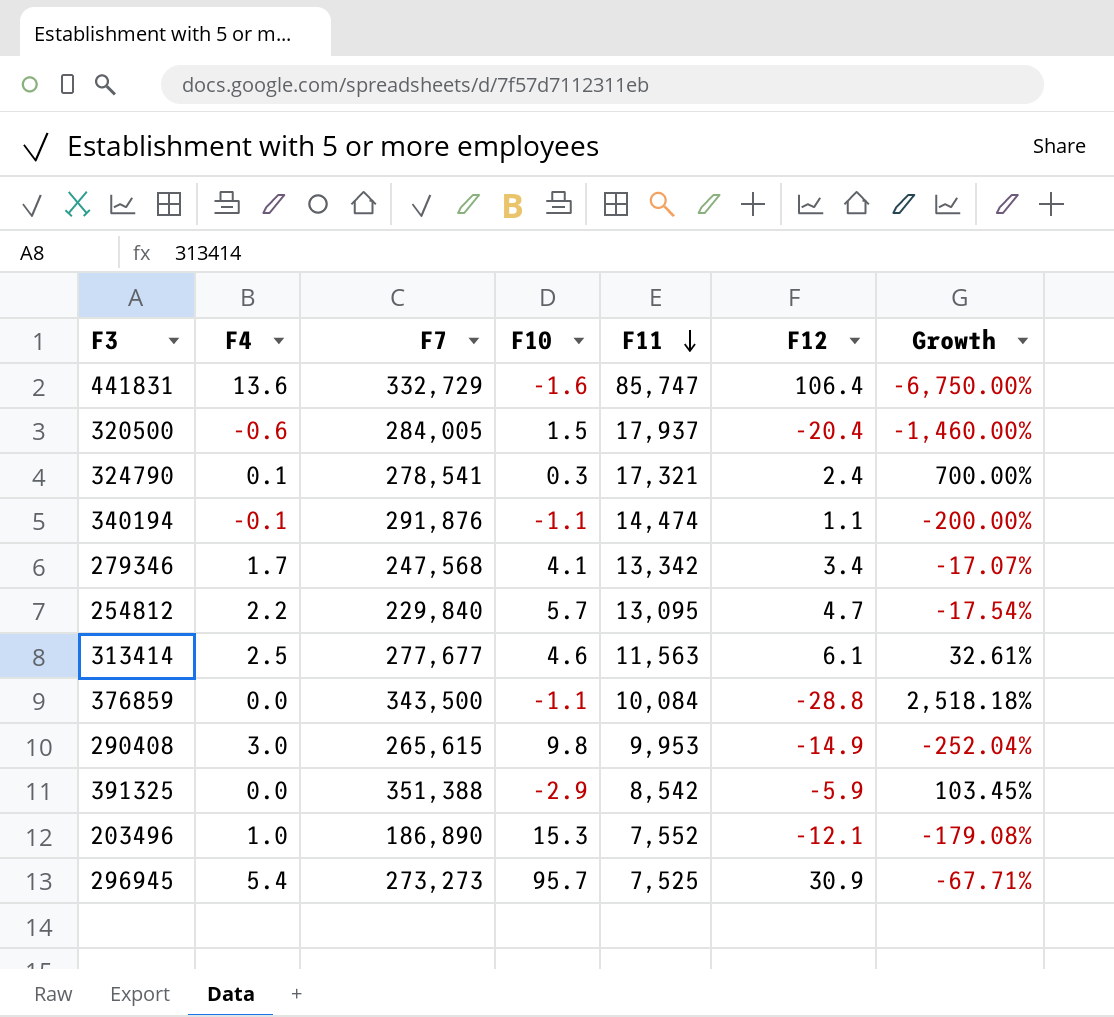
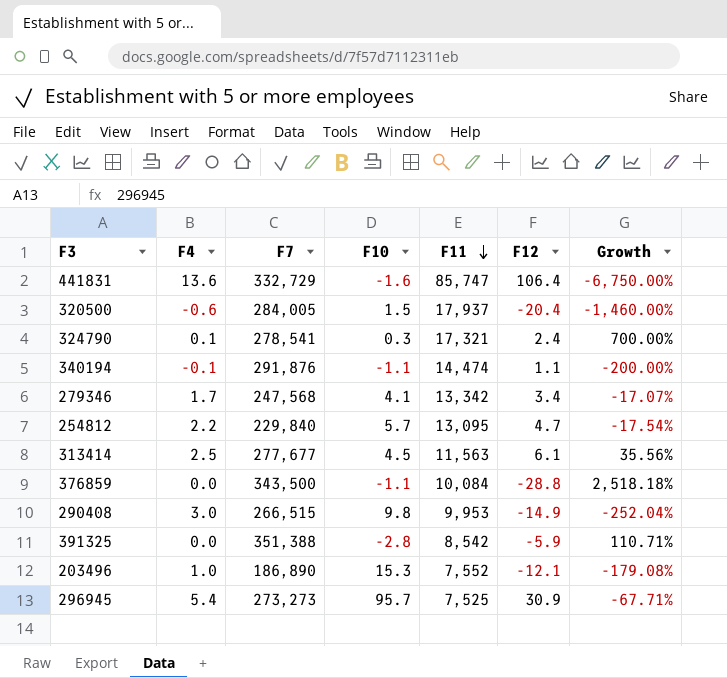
313414 | F10: 4.6 -> 4.5
313414 | Growth: 32.61% -> 35.56%
290408 | F7: 265,615 -> 266,515
391325 | F10: -2.9 -> -2.8
391325 | Growth: 103.45% -> 110.71%

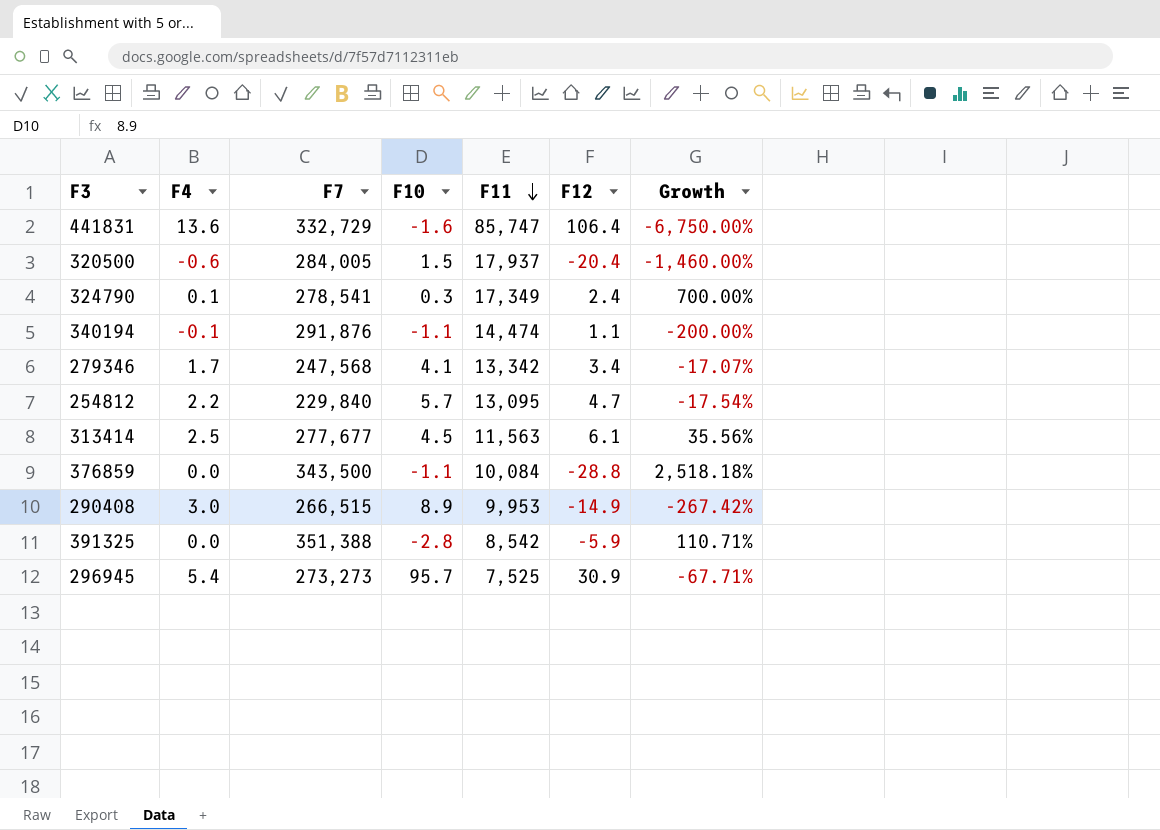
row 203496: 1.0 | 186,890 | 15.3 | 7,552 | -12.1 | -179.08% -> none
324790 | F11: 17,321 -> 17,349
290408 | F10: 9.8 -> 8.9
290408 | Growth: -252.04% -> -267.42%

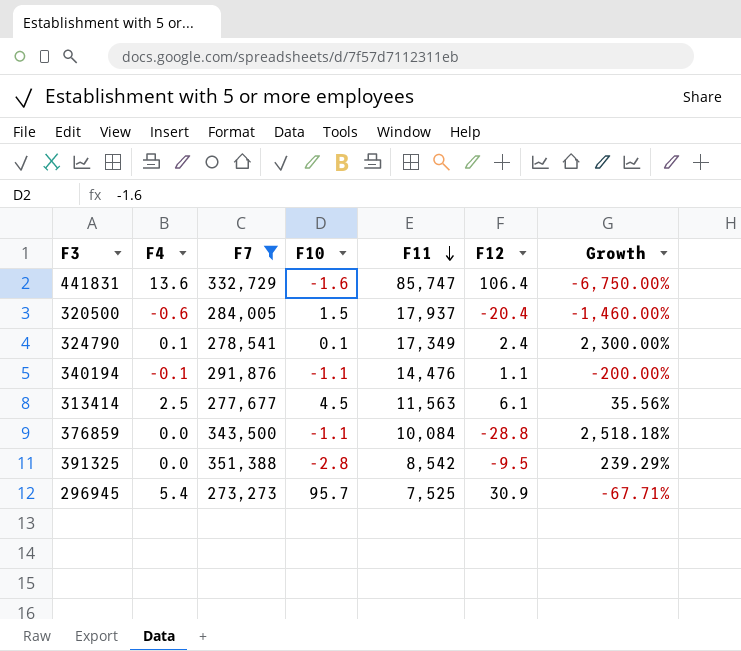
filter: none -> F7 >= 273,273
324790 | F10: 0.3 -> 0.1
324790 | Growth: 700.00% -> 2,300.00%
340194 | F11: 14,474 -> 14,476
391325 | F12: -5.9 -> -9.5
391325 | Growth: 110.71% -> 239.29%

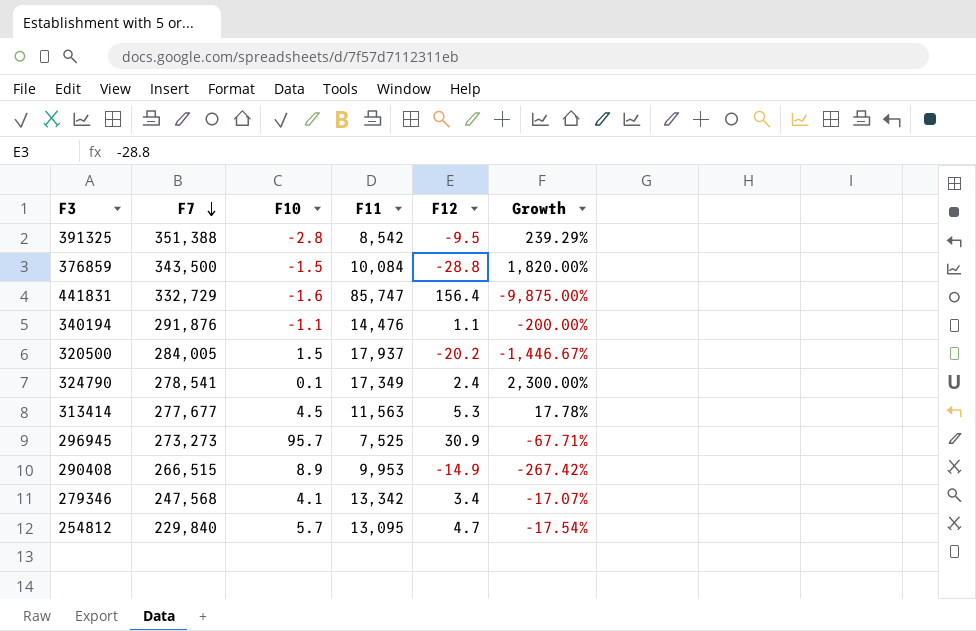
filter: F7 >= 273,273 -> none
row order: F11 descending -> F7 descending
column F4 | position: 2 -> none
376859 | F10: -1.1 -> -1.5
376859 | Growth: 2,518.18% -> 1,820.00%
441831 | F12: 106.4 -> 156.4
441831 | Growth: -6,750.00% -> -9,875.00%
320500 | F12: -20.4 -> -20.2
320500 | Growth: -1,460.00% -> -1,446.67%
313414 | F12: 6.1 -> 5.3
313414 | Growth: 35.56% -> 17.78%

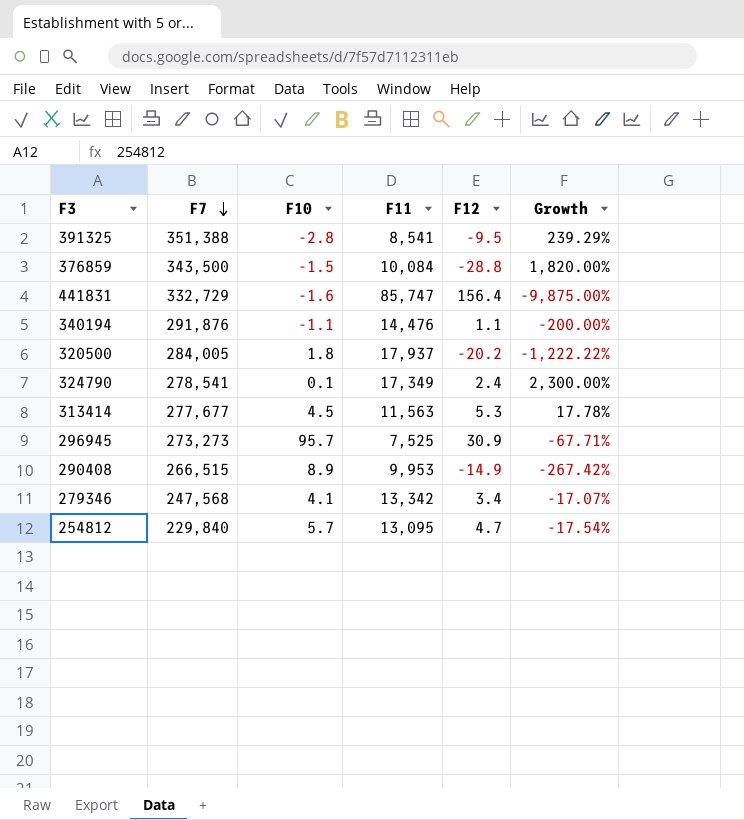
391325 | F11: 8,542 -> 8,541
320500 | F10: 1.5 -> 1.8
320500 | Growth: -1,446.67% -> -1,222.22%

